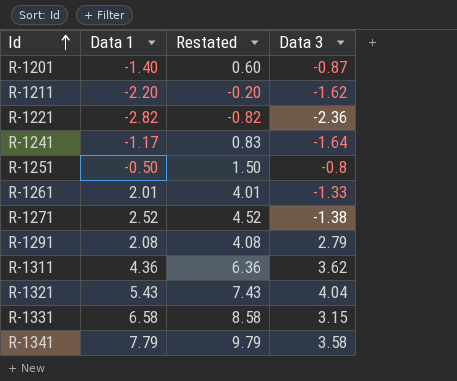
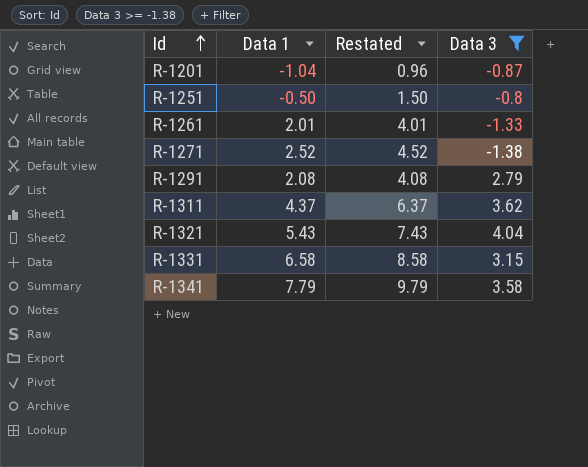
filter: none -> Data 3 >= -1.38
R-1201 | Data 1: -1.40 -> -1.04
R-1201 | Restated: 0.60 -> 0.96
R-1311 | Data 1: 4.36 -> 4.37
R-1311 | Restated: 6.36 -> 6.37

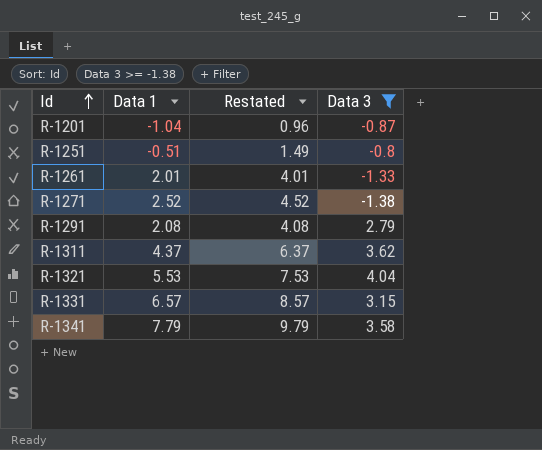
R-1251 | Data 1: -0.50 -> -0.51
R-1251 | Restated: 1.50 -> 1.49
R-1321 | Data 1: 5.43 -> 5.53
R-1321 | Restated: 7.43 -> 7.53
R-1331 | Data 1: 6.58 -> 6.57
R-1331 | Restated: 8.58 -> 8.57

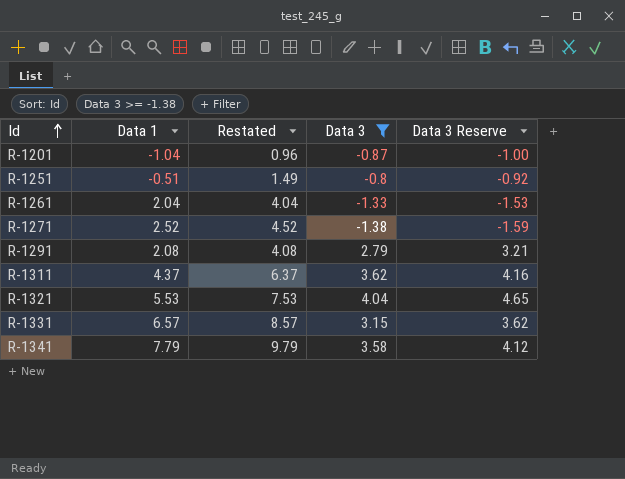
column Data 3 Reserve | formula: none -> [Data 3] * 1.15
R-1261 | Data 1: 2.01 -> 2.04
R-1261 | Restated: 4.01 -> 4.04

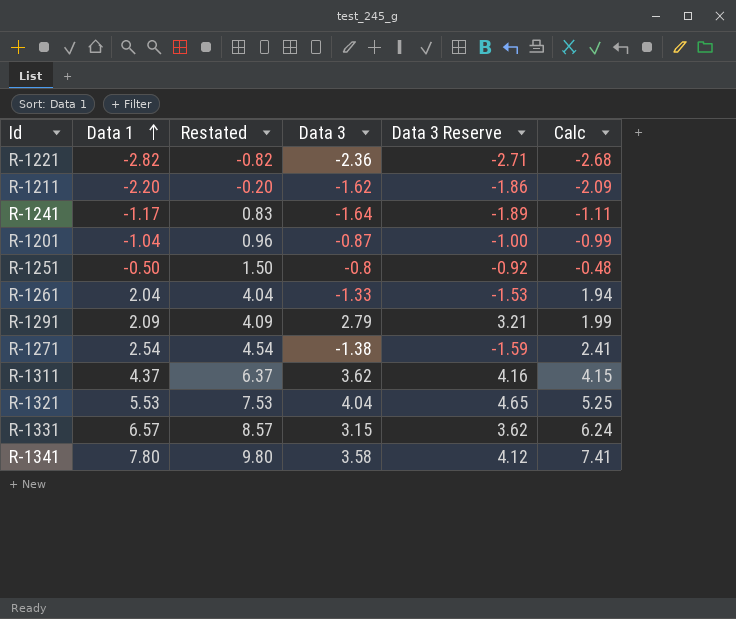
filter: Data 3 >= -1.38 -> none
row order: Id ascending -> Data 1 ascending
column Calc | formula: none -> [Data 1] * 0.95
R-1251 | Data 1: -0.51 -> -0.50
R-1251 | Restated: 1.49 -> 1.50
R-1291 | Data 1: 2.08 -> 2.09
R-1291 | Restated: 4.08 -> 4.09
R-1271 | Data 1: 2.52 -> 2.54
R-1271 | Restated: 4.52 -> 4.54
R-1341 | Data 1: 7.79 -> 7.80
R-1341 | Restated: 9.79 -> 9.80

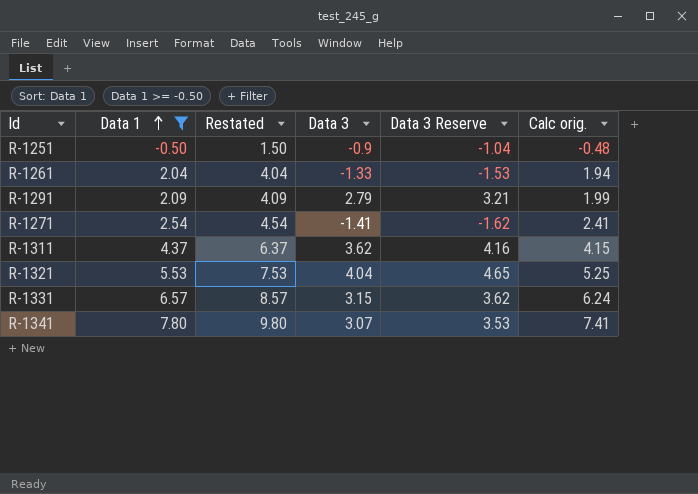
filter: none -> Data 1 >= -0.50
column name: Calc -> Calc orig.
R-1251 | Data 3: -0.8 -> -0.9
R-1251 | Data 3 Reserve: -0.92 -> -1.04
R-1271 | Data 3: -1.38 -> -1.41
R-1271 | Data 3 Reserve: -1.59 -> -1.62
R-1341 | Data 3: 3.58 -> 3.07
R-1341 | Data 3 Reserve: 4.12 -> 3.53

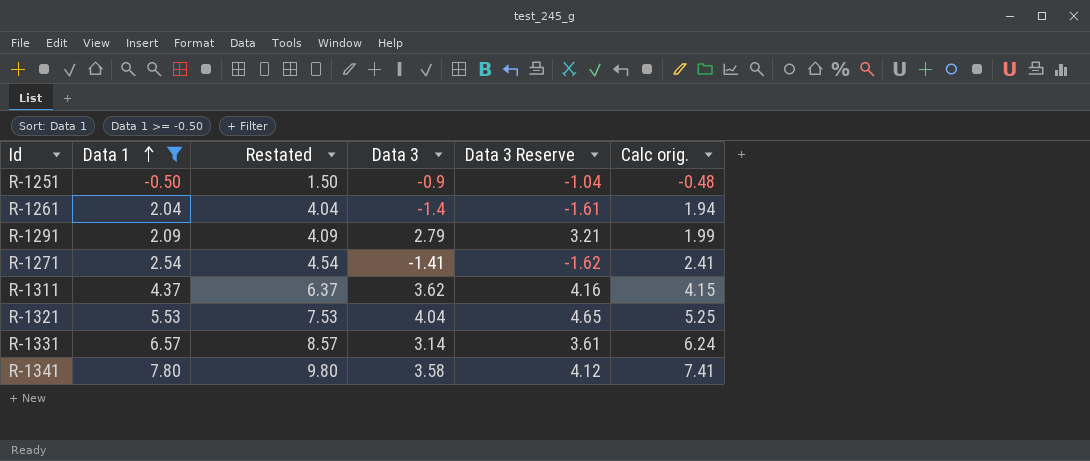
R-1261 | Data 3: -1.33 -> -1.4
R-1261 | Data 3 Reserve: -1.53 -> -1.61
R-1331 | Data 3: 3.15 -> 3.14
R-1331 | Data 3 Reserve: 3.62 -> 3.61
R-1341 | Data 3: 3.07 -> 3.58
R-1341 | Data 3 Reserve: 3.53 -> 4.12

